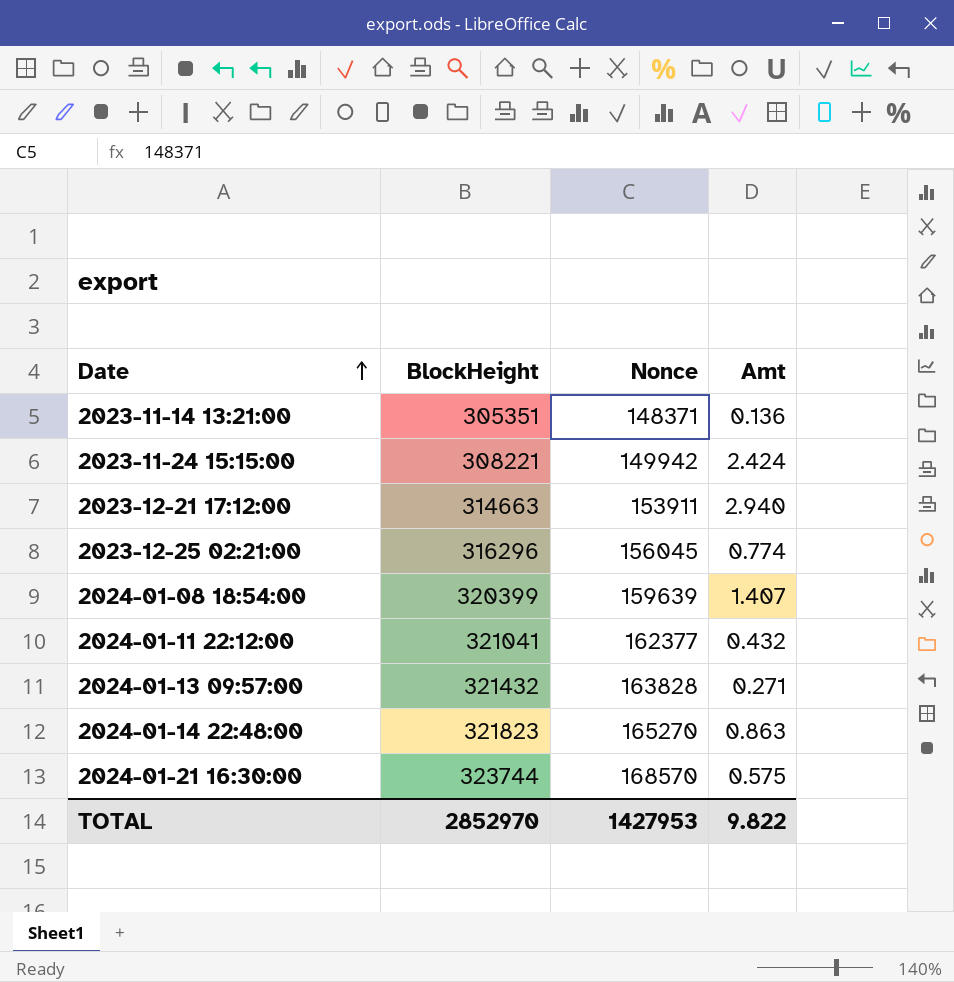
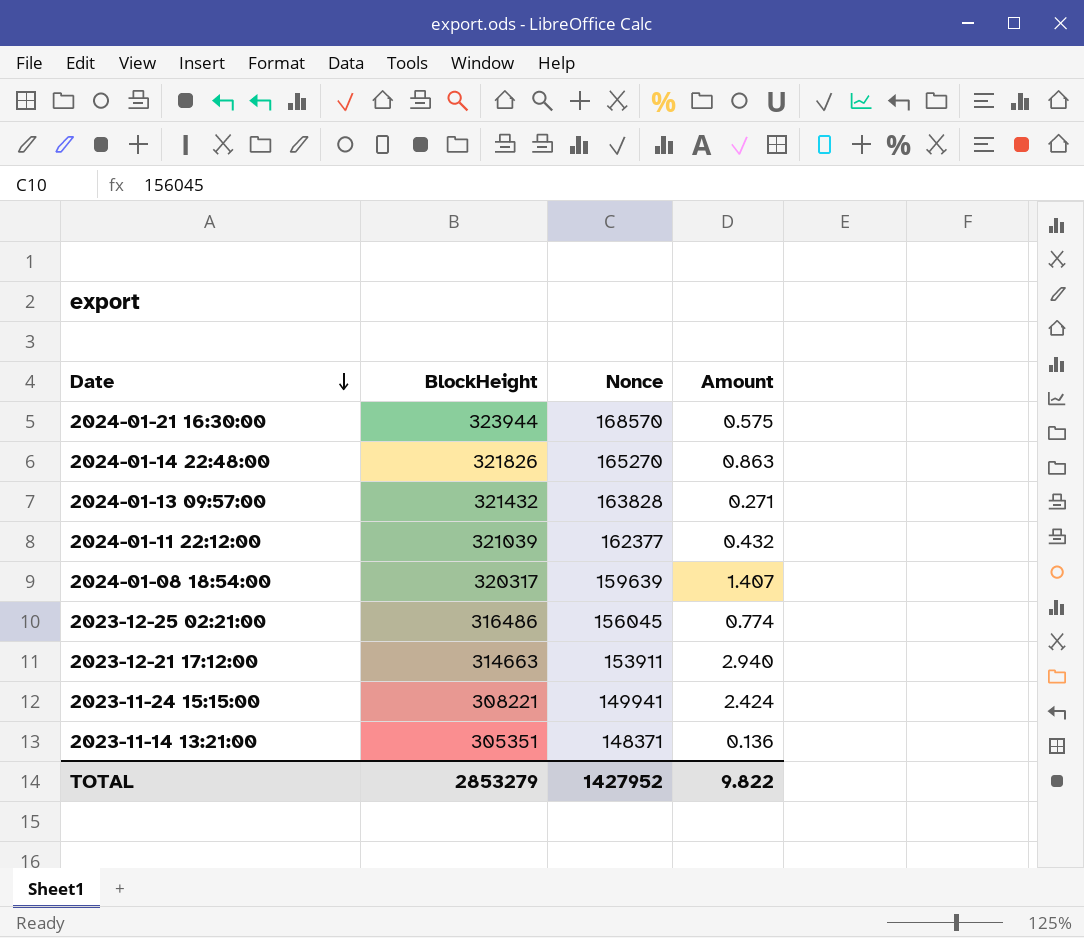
row order: Date ascending -> Date descending
column name: Amt -> Amount
2024-01-21 16:30:00 | BlockHeight: 323744 -> 323944
2024-01-14 22:48:00 | BlockHeight: 321823 -> 321826
2024-01-11 22:12:00 | BlockHeight: 321041 -> 321039
2024-01-08 18:54:00 | BlockHeight: 320399 -> 320317
2023-12-25 02:21:00 | BlockHeight: 316296 -> 316486
2023-11-24 15:15:00 | Nonce: 149942 -> 149941
TOTAL | BlockHeight: 2852970 -> 2853279
TOTAL | Nonce: 1427953 -> 1427952

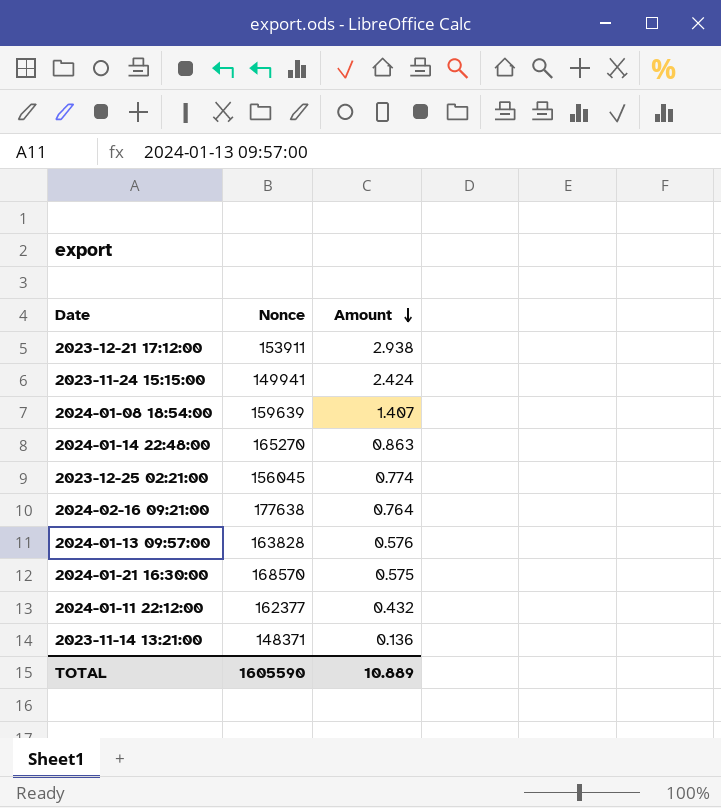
row order: Date descending -> Amount descending
column BlockHeight | position: 2 -> none
2023-12-21 17:12:00 | Amount: 2.940 -> 2.938
row 2024-02-16 09:21:00: none -> 177638 | 0.764
2024-01-13 09:57:00 | Amount: 0.271 -> 0.576
TOTAL | Nonce: 1427952 -> 1605590
TOTAL | Amount: 9.822 -> 10.889

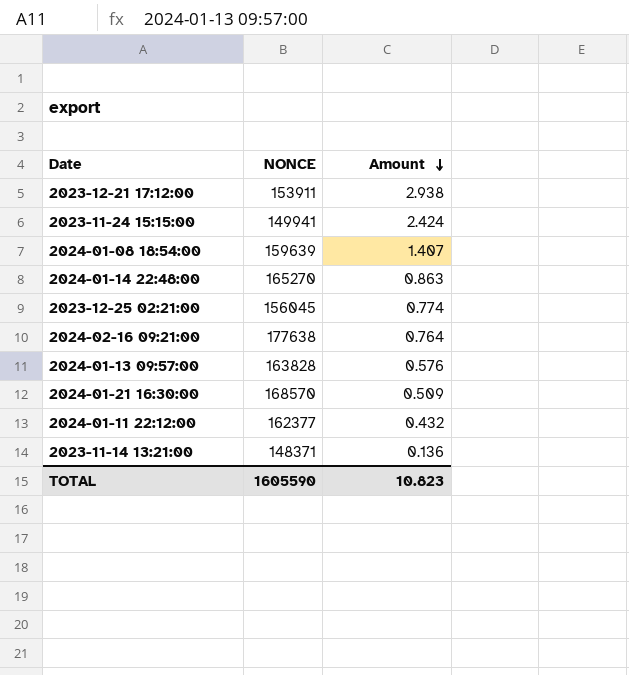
column name: Nonce -> NONCE
2024-01-21 16:30:00 | Amount: 0.575 -> 0.509
TOTAL | Amount: 10.889 -> 10.823

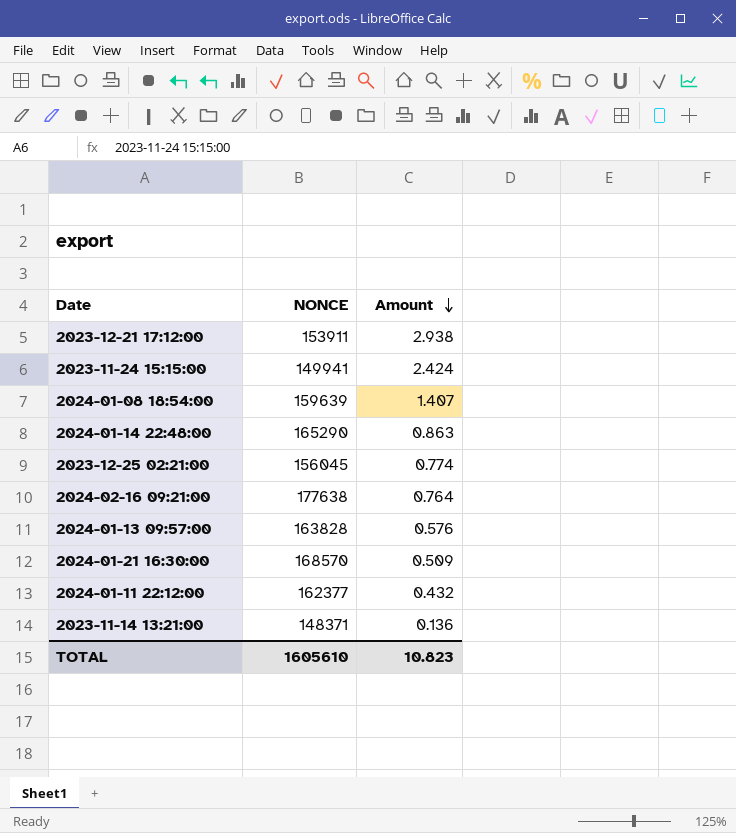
2024-01-14 22:48:00 | NONCE: 165270 -> 165290
TOTAL | NONCE: 1605590 -> 1605610

